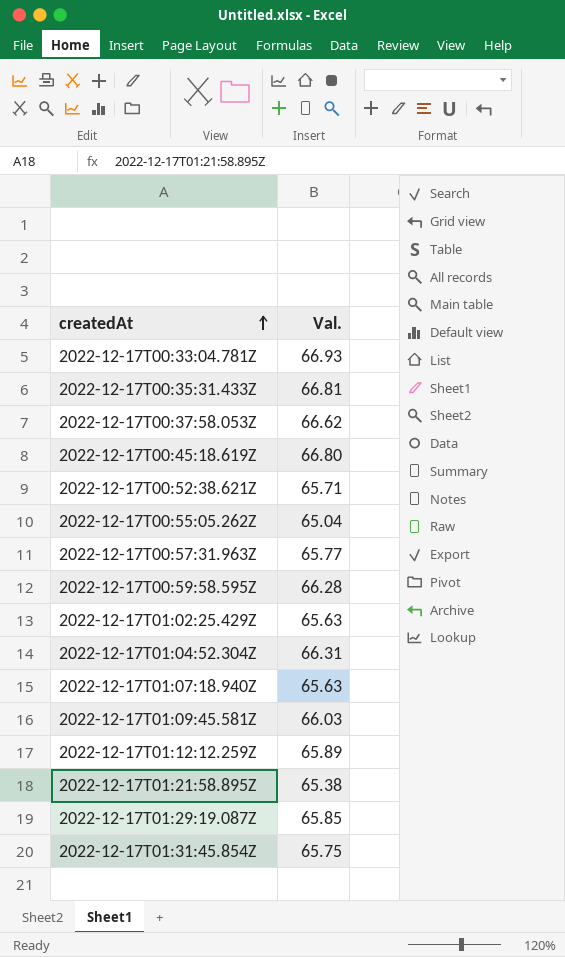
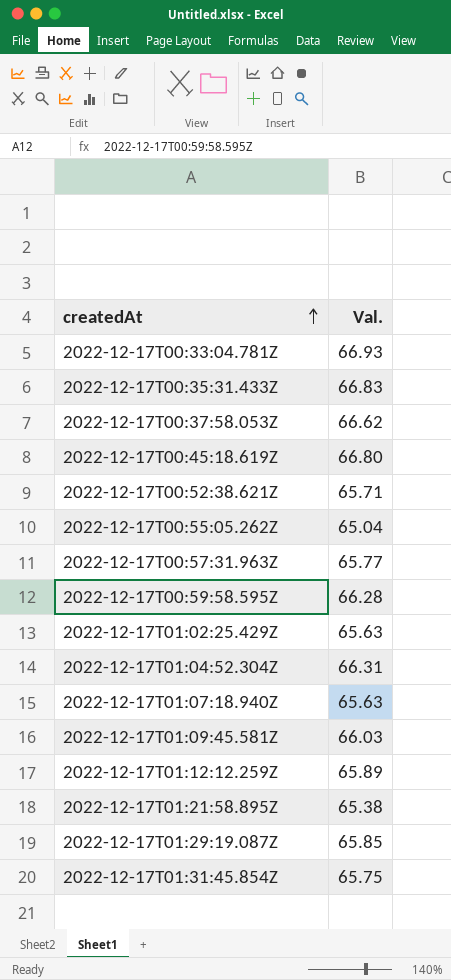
2022-12-17T00:35:31.433Z | Val.: 66.81 -> 66.83

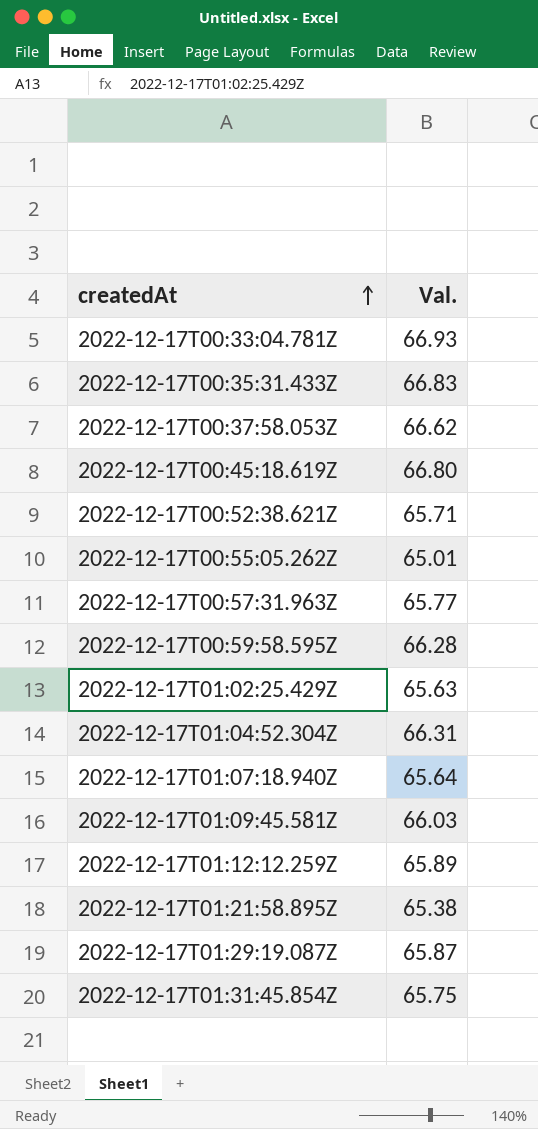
2022-12-17T00:55:05.262Z | Val.: 65.04 -> 65.01
2022-12-17T01:07:18.940Z | Val.: 65.63 -> 65.64
2022-12-17T01:29:19.087Z | Val.: 65.85 -> 65.87

